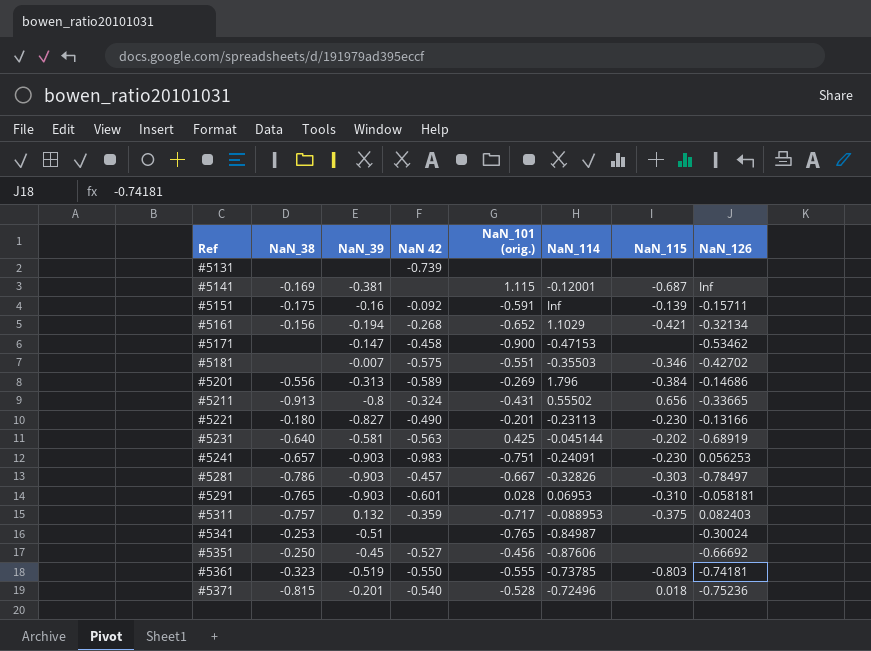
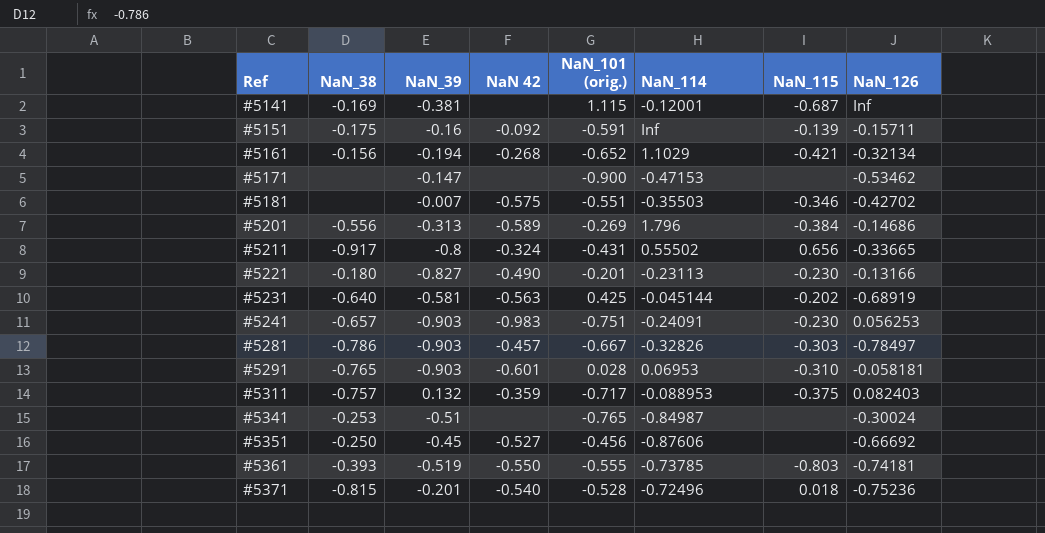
row #5131: none | none | -0.739 | none | none | none | none -> none
#5171 | NaN 42: -0.458 -> none
#5211 | NaN_38: -0.913 -> -0.917
#5361 | NaN_38: -0.323 -> -0.393

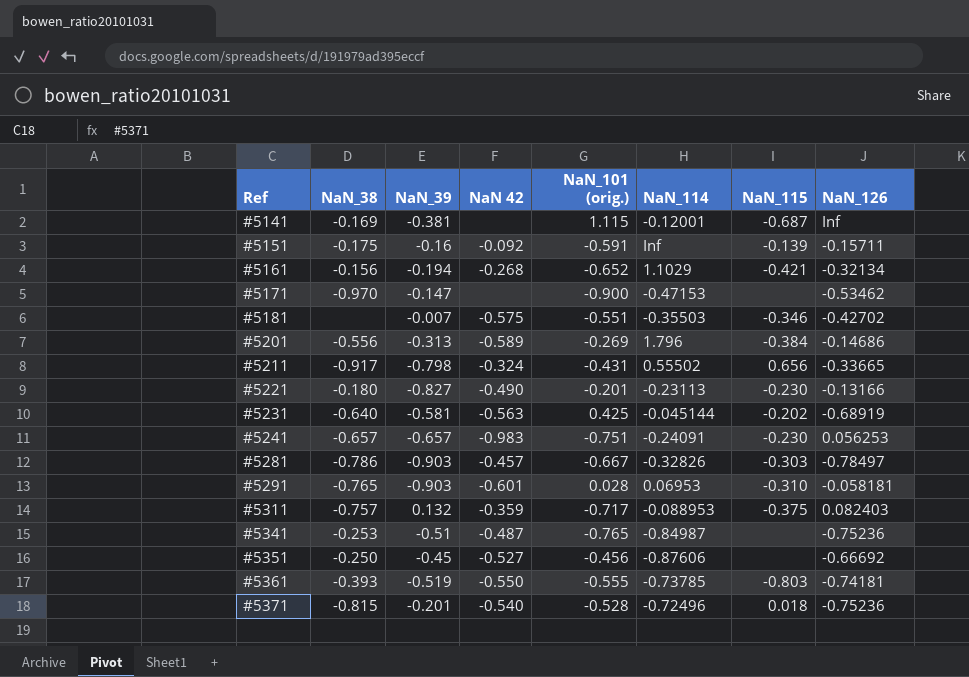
#5171 | NaN_38: none -> -0.970
#5211 | NaN_39: -0.8 -> -0.798
#5241 | NaN_39: -0.903 -> -0.657
#5341 | NaN 42: none -> -0.487
#5341 | NaN_126: -0.30024 -> -0.75236

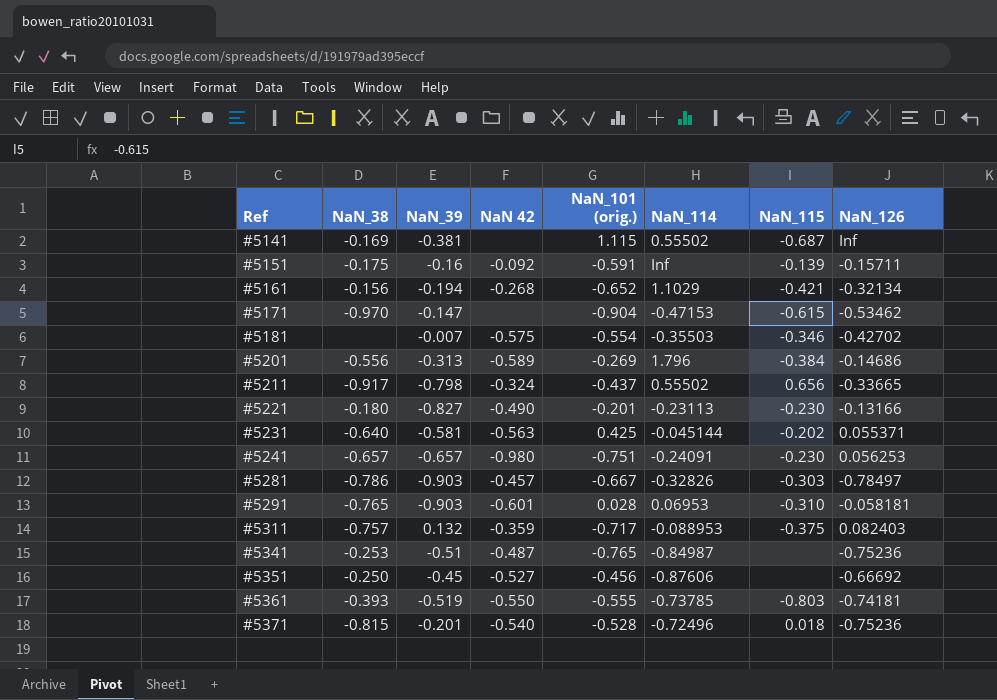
#5141 | NaN_114: -0.12001 -> 0.55502
#5171 | NaN_101 (orig.): -0.900 -> -0.904
#5171 | NaN_115: none -> -0.615
#5181 | NaN_101 (orig.): -0.551 -> -0.554
#5211 | NaN_101 (orig.): -0.431 -> -0.437
#5231 | NaN_126: -0.68919 -> 0.055371
#5241 | NaN 42: -0.983 -> -0.980

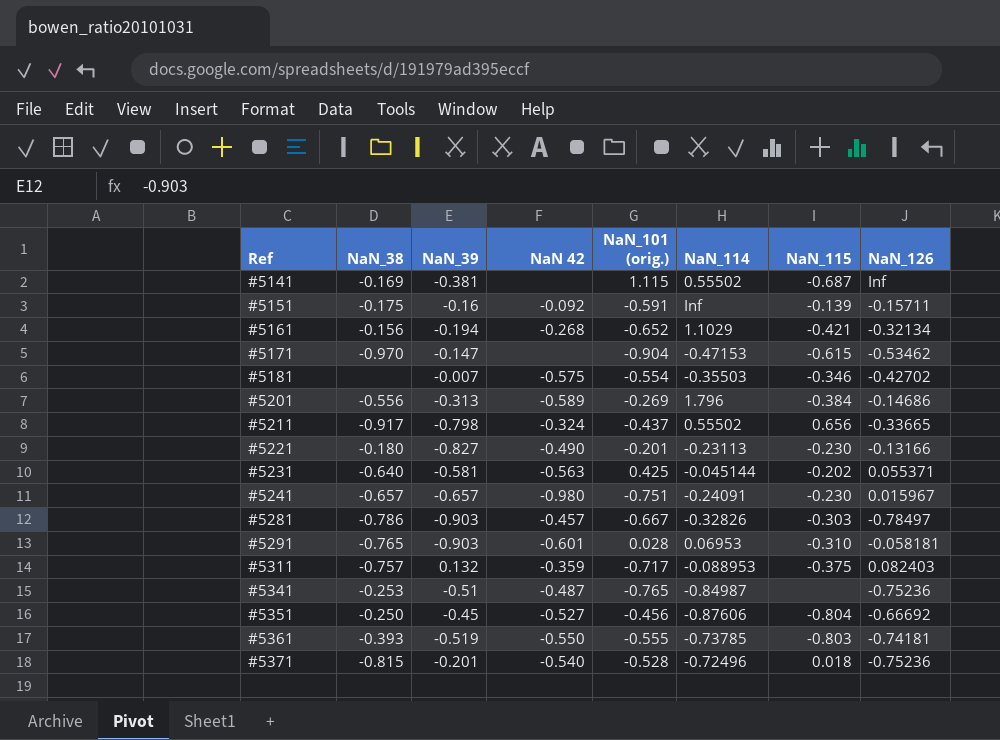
#5241 | NaN_126: 0.056253 -> 0.015967
#5351 | NaN_115: none -> -0.804

